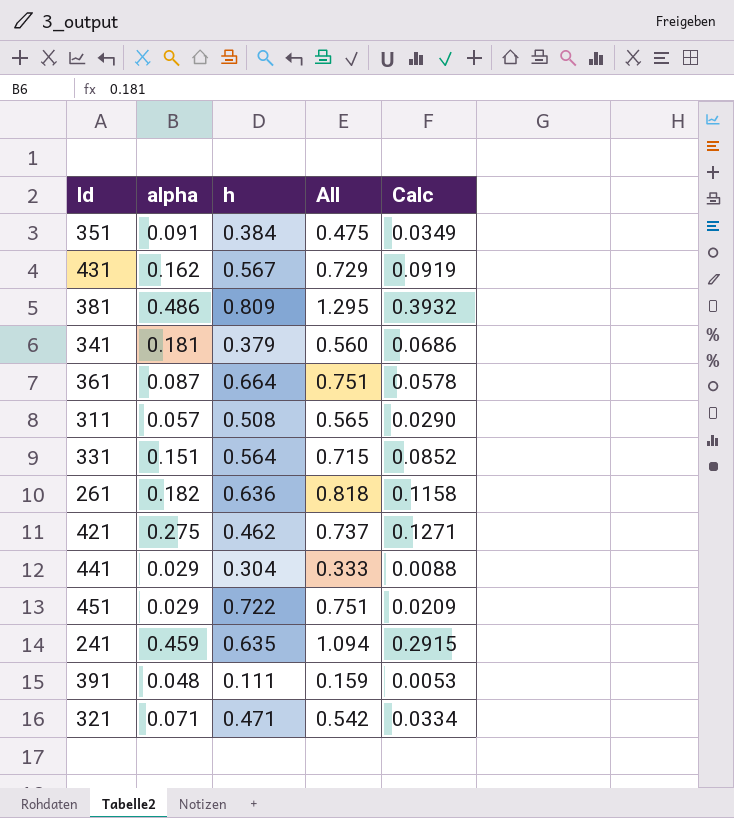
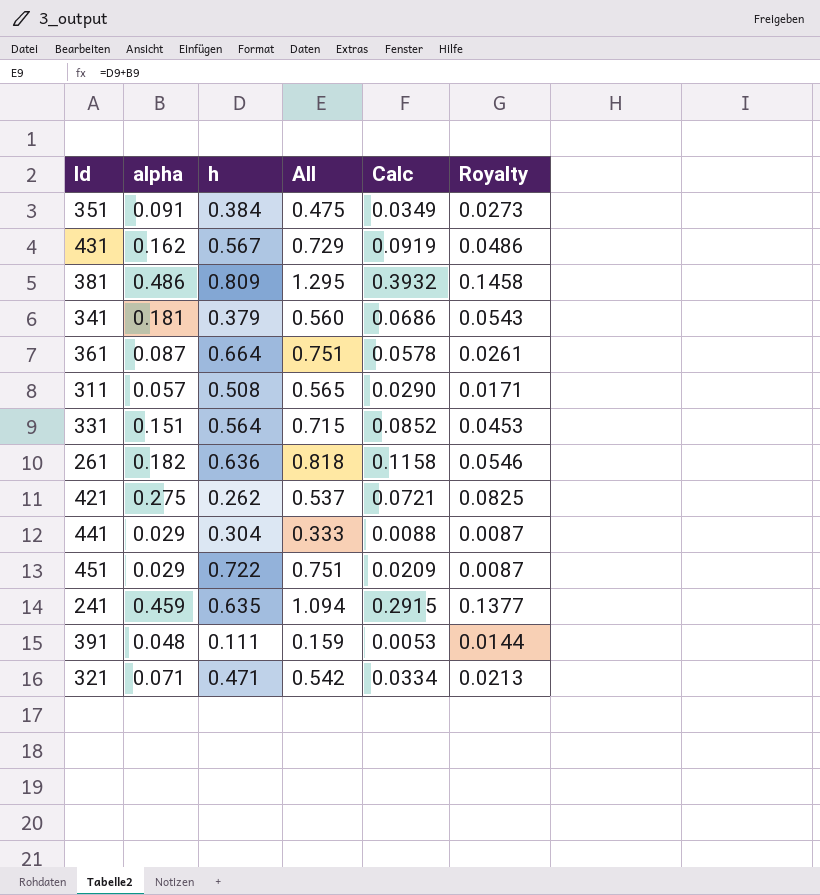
column Royalty | formula: none -> [alpha] * 0.3
421 | h: 0.462 -> 0.262
421 | All: 0.737 -> 0.537
421 | Calc: 0.1271 -> 0.0721

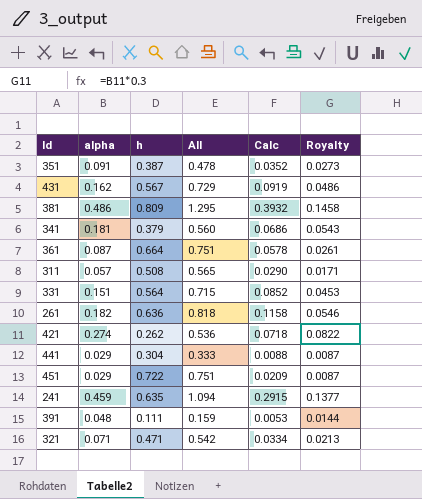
351 | h: 0.384 -> 0.387
351 | All: 0.475 -> 0.478
351 | Calc: 0.0349 -> 0.0352
421 | alpha: 0.275 -> 0.274
421 | All: 0.537 -> 0.536
421 | Calc: 0.0721 -> 0.0718
421 | Royalty: 0.0825 -> 0.0822

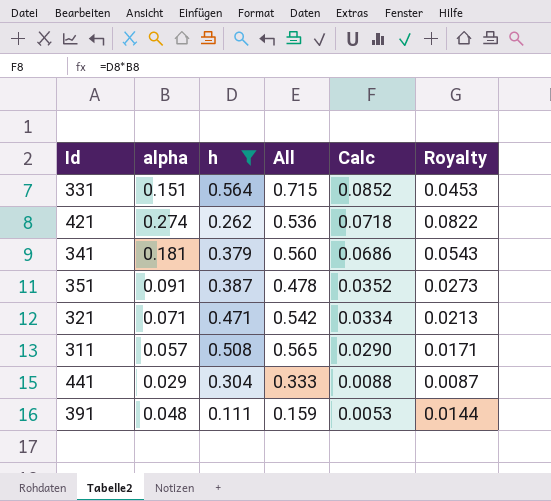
filter: none -> h <= 0.564
row order: none -> Calc descending

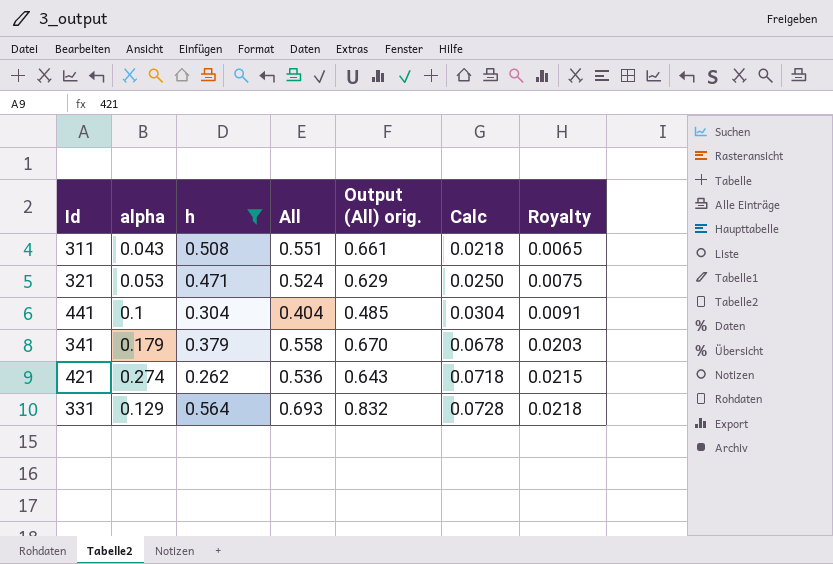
row order: Calc descending -> Calc ascending
column Output (All) orig. | formula: none -> [All] * 1.2
column Royalty | formula: [alpha] * 0.3 -> [Calc] * 0.3
row 351: 0.091 | 0.387 | 0.478 | 0.0352 | 0.0273 -> none
row 391: 0.048 | 0.111 | 0.159 | 0.0053 | 0.0144 -> none
311 | alpha: 0.057 -> 0.043
311 | All: 0.565 -> 0.551
311 | Calc: 0.0290 -> 0.0218
321 | alpha: 0.071 -> 0.053
321 | All: 0.542 -> 0.524
321 | Calc: 0.0334 -> 0.0250
441 | alpha: 0.029 -> 0.1
441 | All: 0.333 -> 0.404
441 | Calc: 0.0088 -> 0.0304
341 | alpha: 0.181 -> 0.179
341 | All: 0.560 -> 0.558
341 | Calc: 0.0686 -> 0.0678
331 | alpha: 0.151 -> 0.129
331 | All: 0.715 -> 0.693
331 | Calc: 0.0852 -> 0.0728

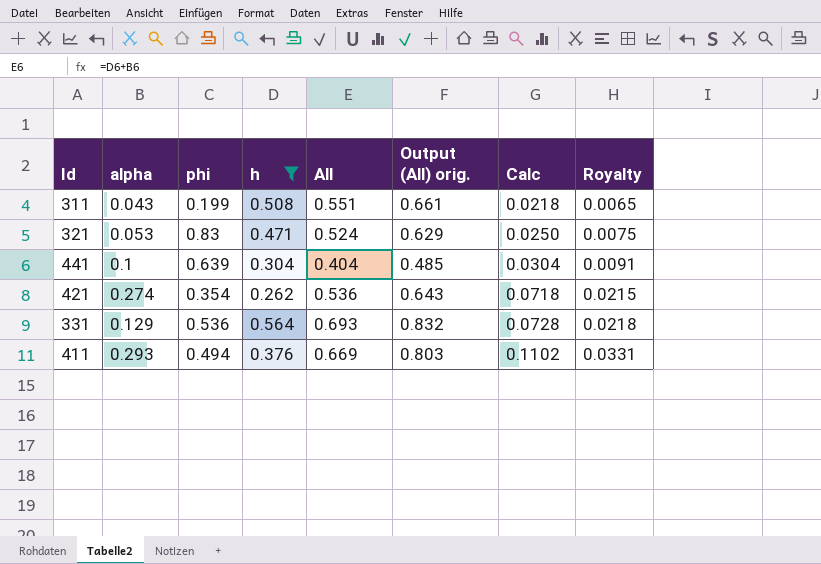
column phi | position: none -> 3
row 341: 0.179 | 0.379 | 0.558 | 0.670 | 0.0678 | 0.0203 -> none
row 411: none -> 0.293 | 0.494 | 0.376 | 0.669 | 0.803 | 0.1102 | 0.0331

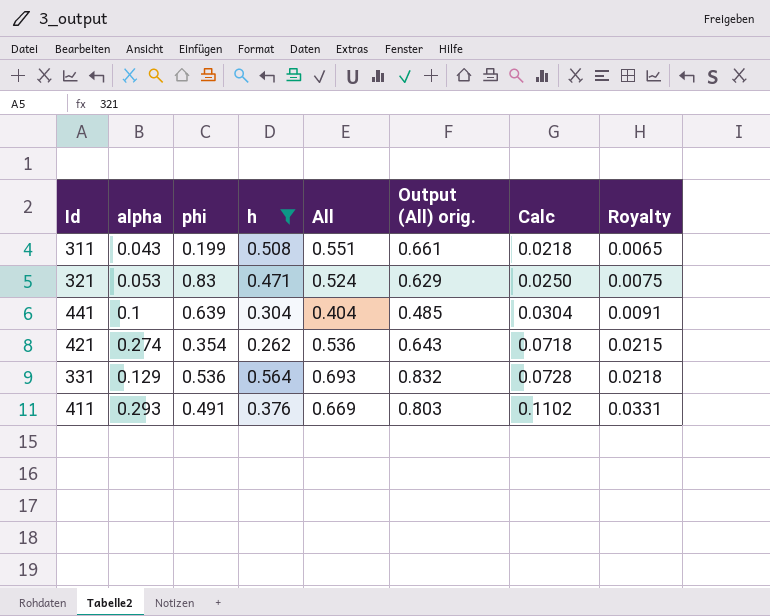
411 | phi: 0.494 -> 0.491

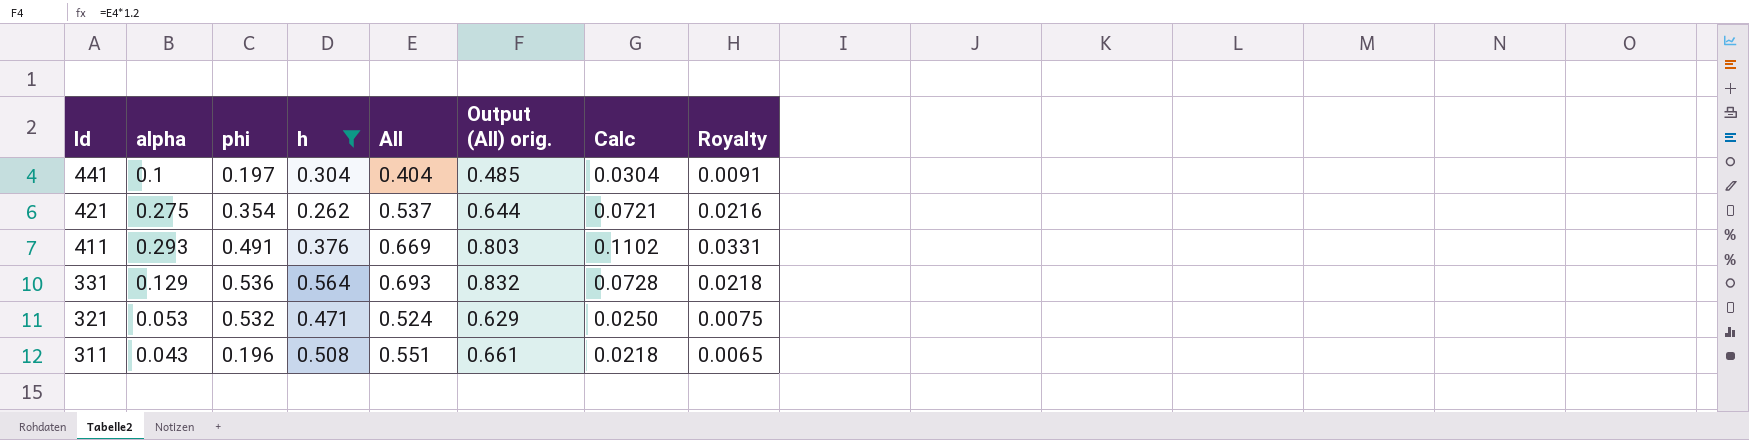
row order: Calc ascending -> Id descending
441 | phi: 0.639 -> 0.197
421 | alpha: 0.274 -> 0.275
421 | All: 0.536 -> 0.537
421 | Output (All) orig.: 0.643 -> 0.644
421 | Calc: 0.0718 -> 0.0721
421 | Royalty: 0.0215 -> 0.0216
321 | phi: 0.83 -> 0.532
311 | phi: 0.199 -> 0.196

